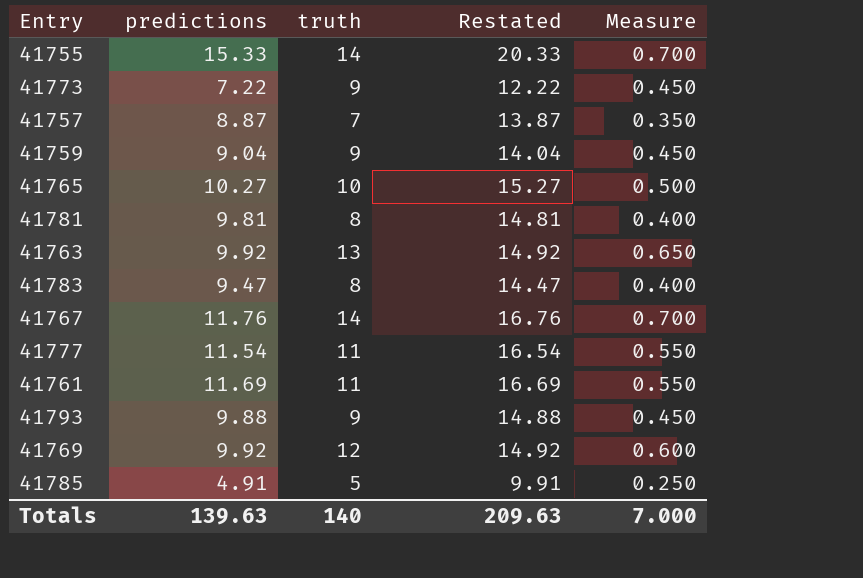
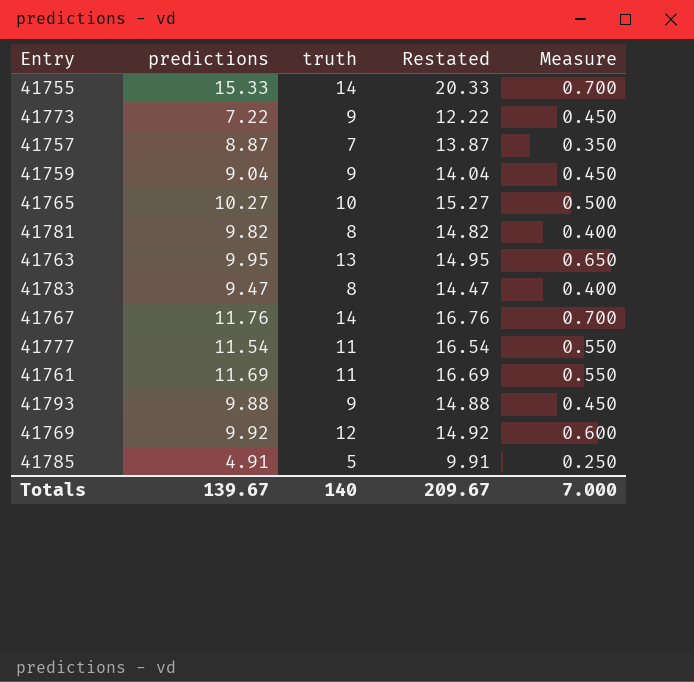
41781 | predictions: 9.81 -> 9.82
41781 | Restated: 14.81 -> 14.82
41763 | predictions: 9.92 -> 9.95
41763 | Restated: 14.92 -> 14.95
Totals | predictions: 139.63 -> 139.67
Totals | Restated: 209.63 -> 209.67

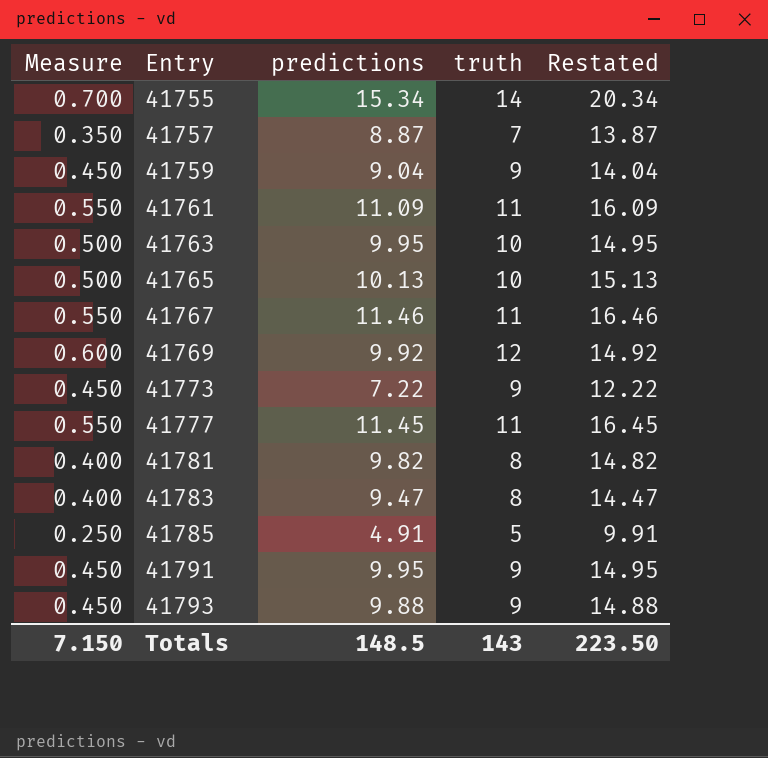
row order: none -> Entry ascending
column Measure | position: 5 -> 1
41755 | predictions: 15.33 -> 15.34
41755 | Restated: 20.33 -> 20.34
41761 | predictions: 11.69 -> 11.09
41761 | Restated: 16.69 -> 16.09
41763 | Measure: 0.650 -> 0.500
41763 | truth: 13 -> 10
41765 | predictions: 10.27 -> 10.13
41765 | Restated: 15.27 -> 15.13
41767 | Measure: 0.700 -> 0.550
41767 | predictions: 11.76 -> 11.46
41767 | truth: 14 -> 11
41767 | Restated: 16.76 -> 16.46
41777 | predictions: 11.54 -> 11.45
41777 | Restated: 16.54 -> 16.45
row 41791: none -> 0.450 | 9.95 | 9 | 14.95
Totals | Measure: 7.000 -> 7.150
Totals | predictions: 139.67 -> 148.5
Totals | truth: 140 -> 143
Totals | Restated: 209.67 -> 223.50

